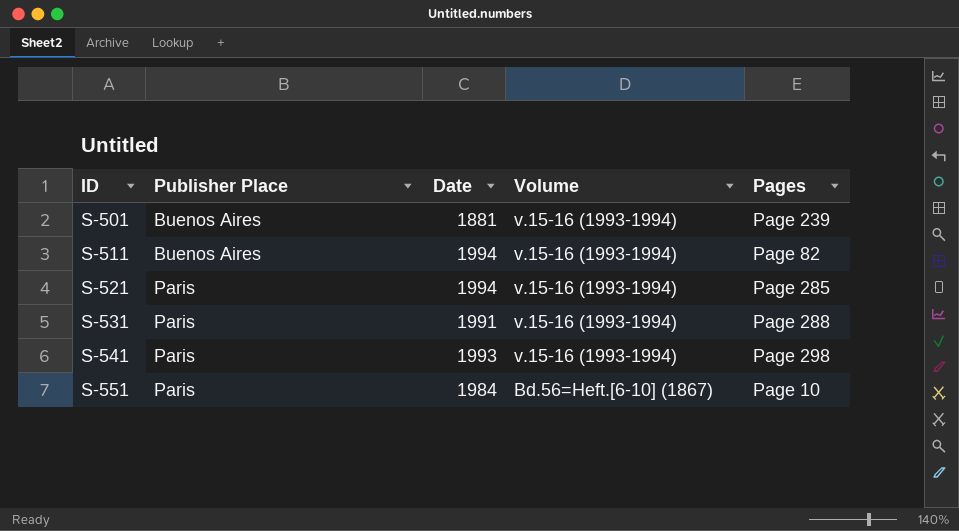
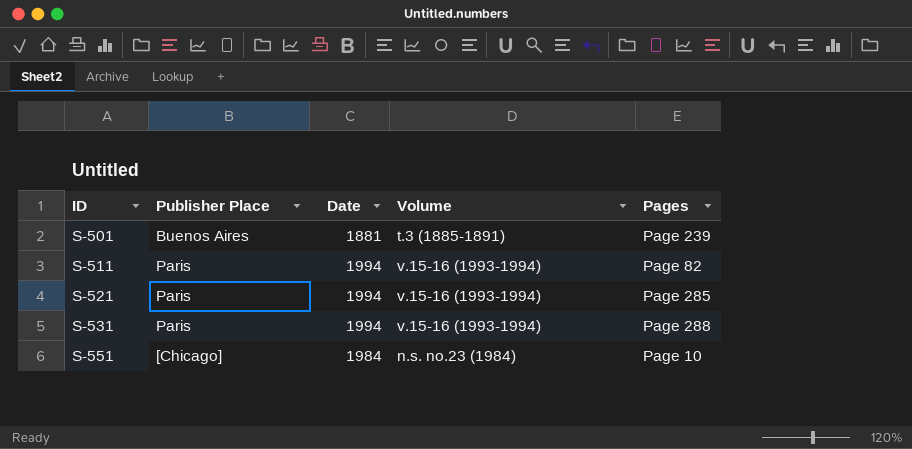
row S-541: Paris | 1993 | v.15-16 (1993-1994) | Page 298 -> none
S-501 | Volume: v.15-16 (1993-1994) -> t.3 (1885-1891)
S-511 | Publisher Place: Buenos Aires -> Paris
S-531 | Date: 1991 -> 1994
S-551 | Publisher Place: Paris -> [Chicago]
S-551 | Volume: Bd.56=Heft.[6-10] (1867) -> n.s. no.23 (1984)

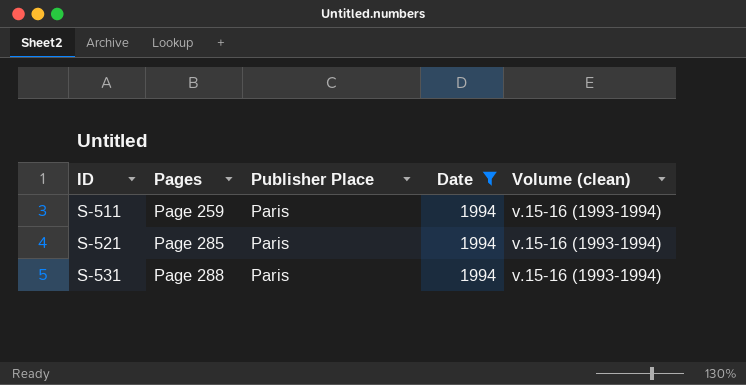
filter: none -> Date = 1994
column Pages | position: 5 -> 2
column name: Volume -> Volume (clean)
S-511 | Pages: Page 82 -> Page 259

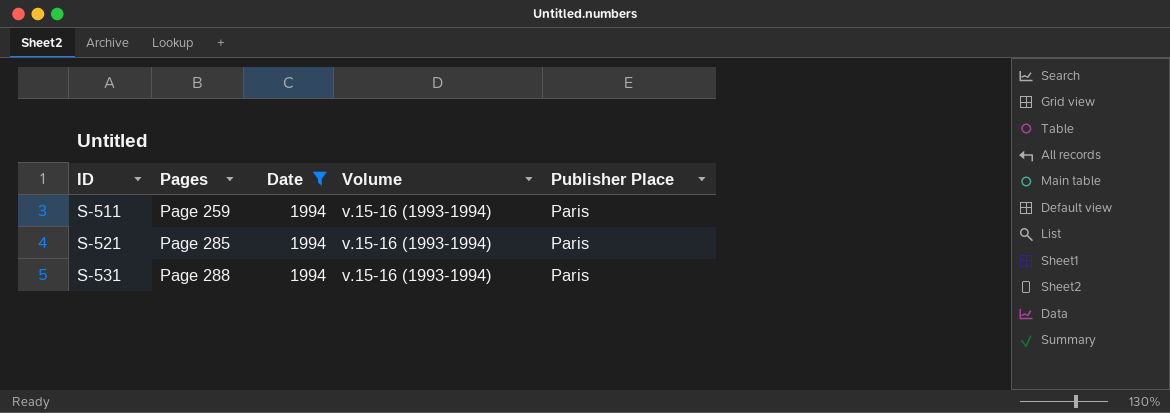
column name: Volume (clean) -> Volume
column Publisher Place | position: 3 -> 5

